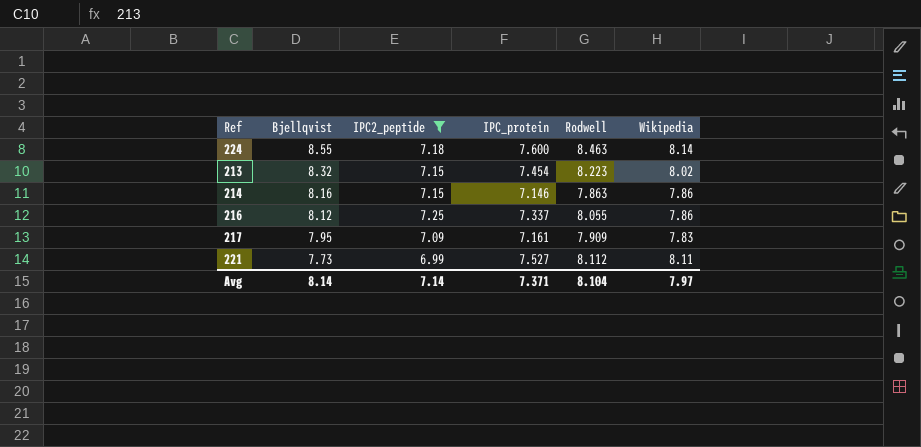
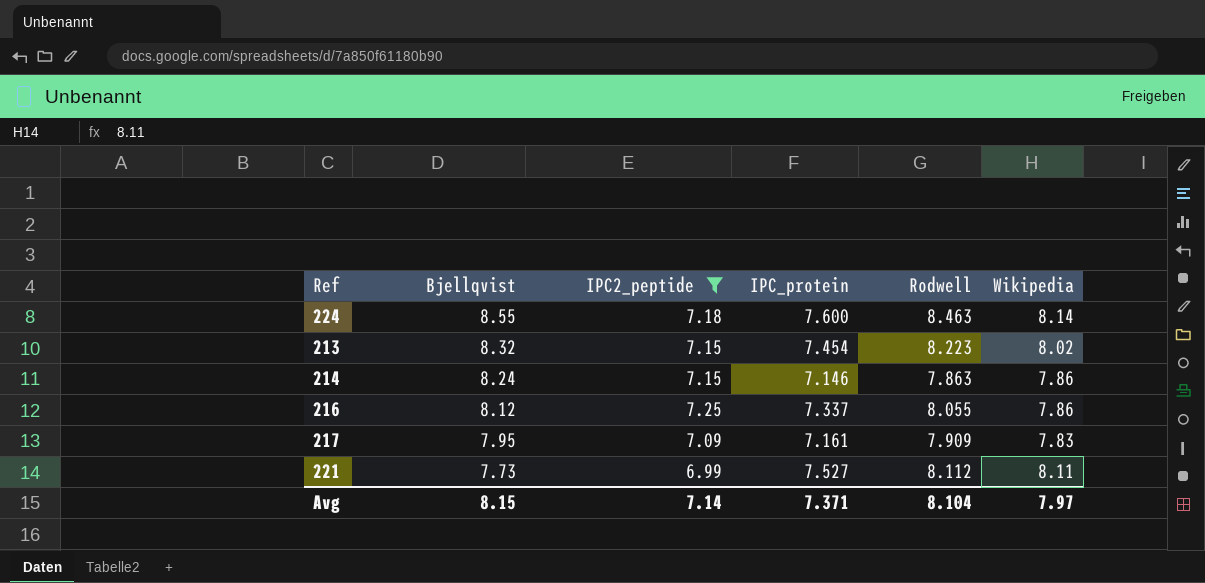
214 | Bjellqvist: 8.16 -> 8.24
Avg | Bjellqvist: 8.14 -> 8.15

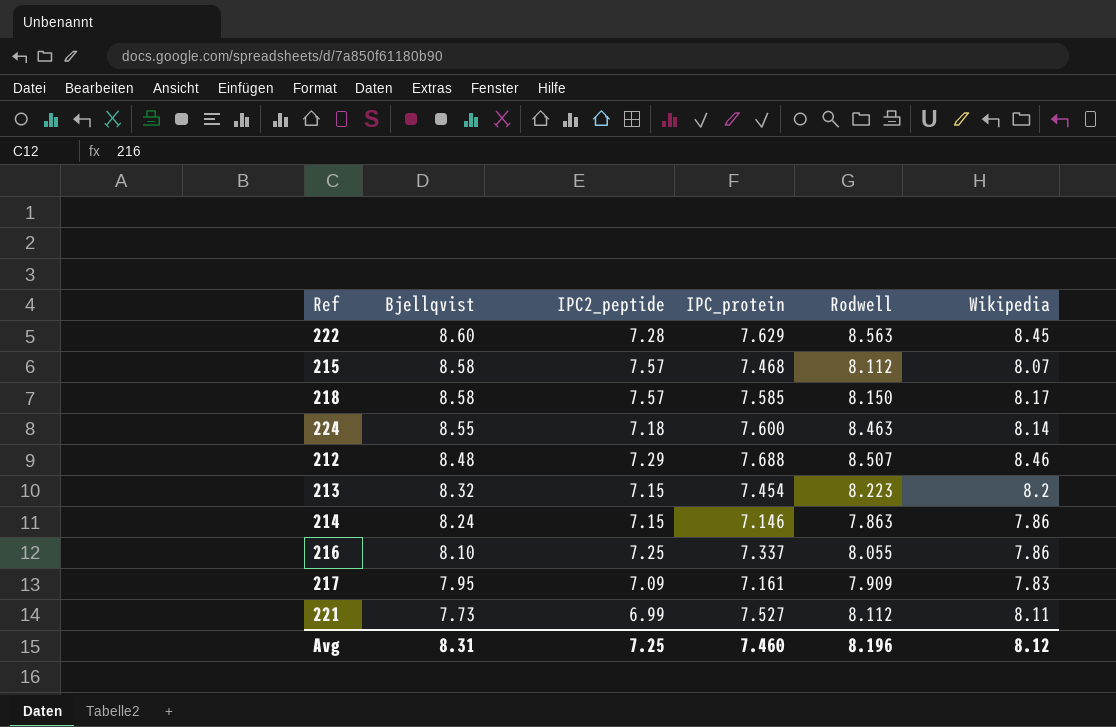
filter: IPC2_peptide <= 7.25 -> none
213 | Wikipedia: 8.02 -> 8.2
216 | Bjellqvist: 8.12 -> 8.10
Avg | Bjellqvist: 8.15 -> 8.31
Avg | IPC2_peptide: 7.14 -> 7.25
Avg | IPC_protein: 7.371 -> 7.460
Avg | Rodwell: 8.104 -> 8.196
Avg | Wikipedia: 7.97 -> 8.12

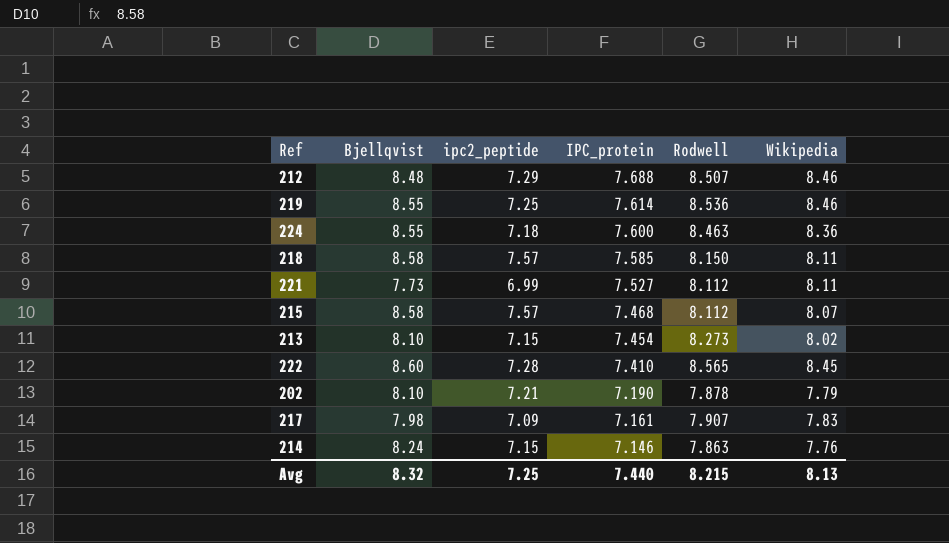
row order: Bjellqvist descending -> IPC_protein descending
column name: IPC2_peptide -> ipc2_peptide
row 216: 8.10 | 7.25 | 7.337 | 8.055 | 7.86 -> none
row 219: none -> 8.55 | 7.25 | 7.614 | 8.536 | 8.46
224 | Wikipedia: 8.14 -> 8.36
218 | Wikipedia: 8.17 -> 8.11
213 | Bjellqvist: 8.32 -> 8.10
213 | Rodwell: 8.223 -> 8.273
213 | Wikipedia: 8.2 -> 8.02
222 | IPC_protein: 7.629 -> 7.410
222 | Rodwell: 8.563 -> 8.565
row 202: none -> 8.10 | 7.21 | 7.190 | 7.878 | 7.79
217 | Bjellqvist: 7.95 -> 7.98
217 | Rodwell: 7.909 -> 7.907
214 | Wikipedia: 7.86 -> 7.76
Avg | Bjellqvist: 8.31 -> 8.32
Avg | IPC_protein: 7.460 -> 7.440
Avg | Rodwell: 8.196 -> 8.215
Avg | Wikipedia: 8.12 -> 8.13

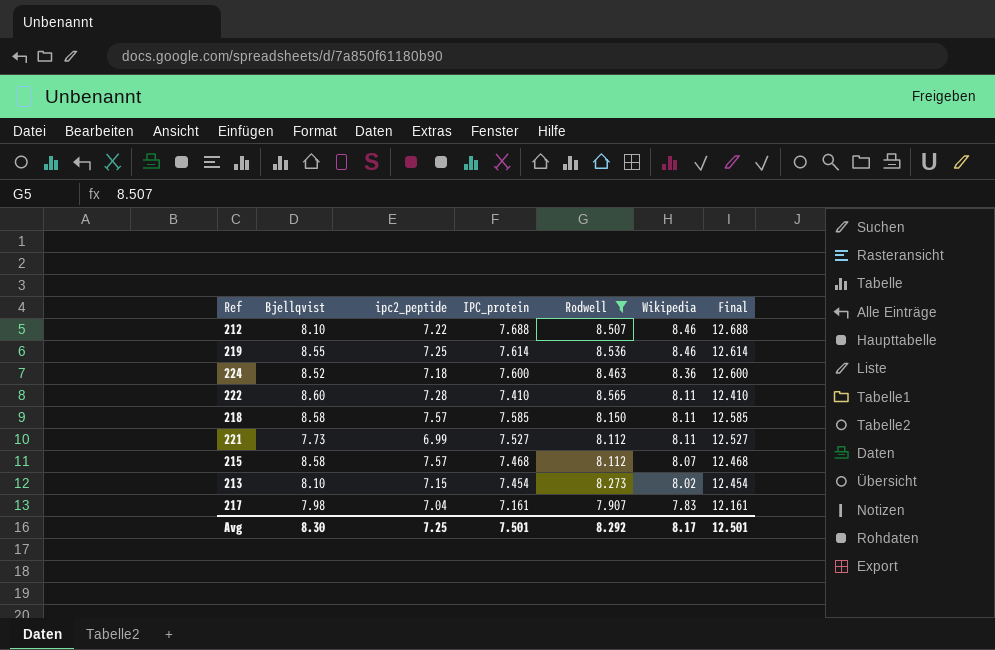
filter: none -> Rodwell >= 7.907
row order: IPC_protein descending -> Wikipedia descending
column Final | formula: none -> [IPC_protein] + 5
212 | Bjellqvist: 8.48 -> 8.10
212 | ipc2_peptide: 7.29 -> 7.22
224 | Bjellqvist: 8.55 -> 8.52
222 | Wikipedia: 8.45 -> 8.11
217 | ipc2_peptide: 7.09 -> 7.04
Avg | Bjellqvist: 8.32 -> 8.30
Avg | IPC_protein: 7.440 -> 7.501
Avg | Rodwell: 8.215 -> 8.292
Avg | Wikipedia: 8.13 -> 8.17

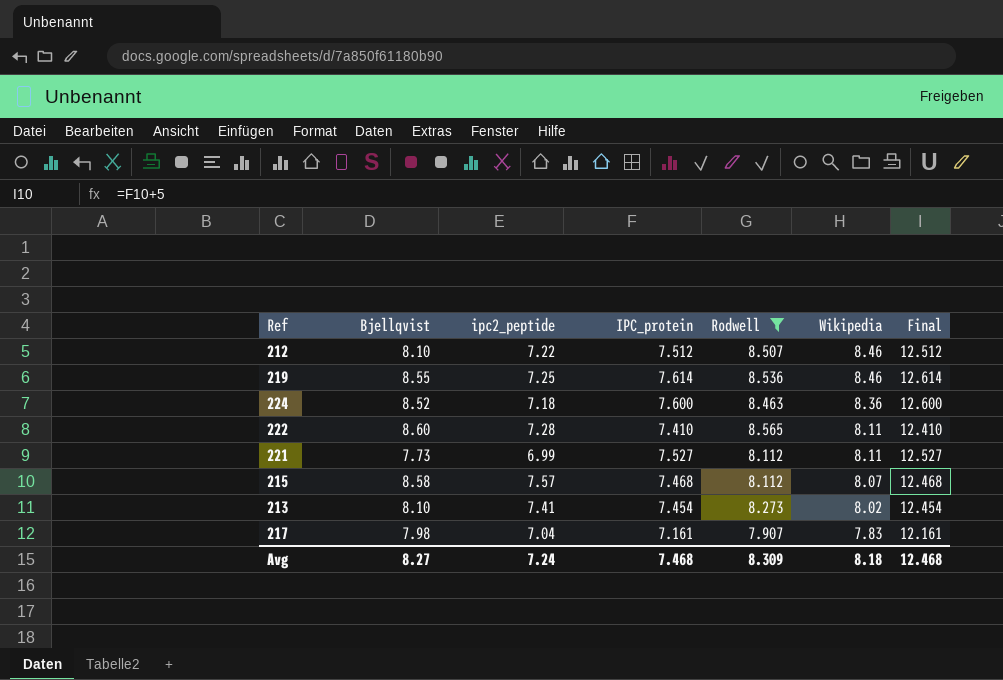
row 218: 8.58 | 7.57 | 7.585 | 8.150 | 8.11 | 12.585 -> none
212 | IPC_protein: 7.688 -> 7.512
212 | Final: 12.688 -> 12.512
213 | ipc2_peptide: 7.15 -> 7.41
Avg | Bjellqvist: 8.30 -> 8.27
Avg | ipc2_peptide: 7.25 -> 7.24
Avg | IPC_protein: 7.501 -> 7.468
Avg | Rodwell: 8.292 -> 8.309
Avg | Wikipedia: 8.17 -> 8.18
Avg | Final: 12.501 -> 12.468

